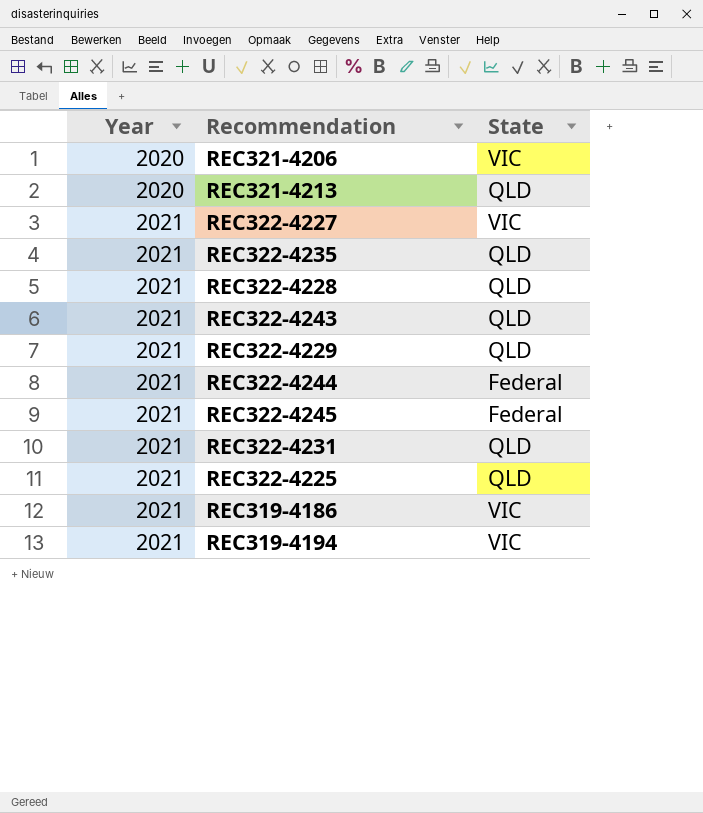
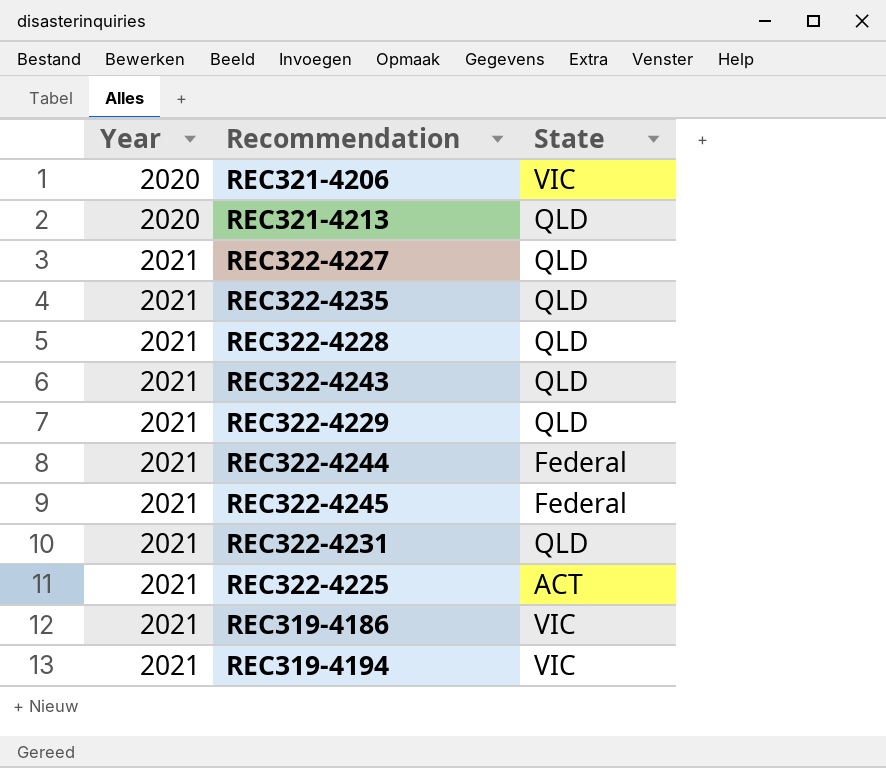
REC322-4227 | State: VIC -> QLD
REC322-4225 | State: QLD -> ACT

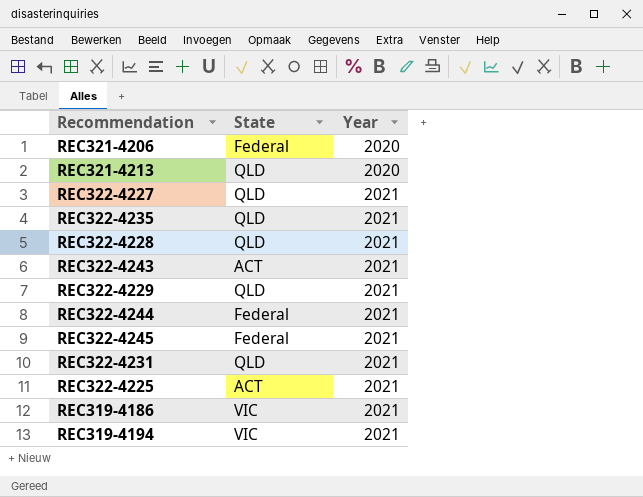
column Year | position: 1 -> 3
REC321-4206 | State: VIC -> Federal
REC322-4243 | State: QLD -> ACT

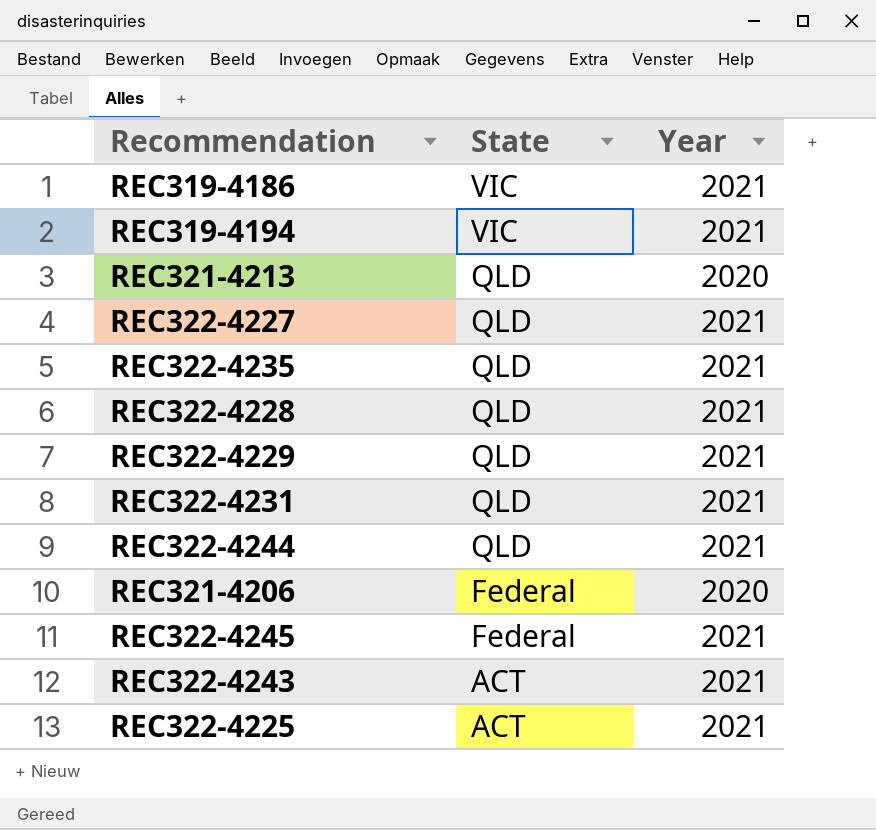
row order: Year ascending -> State descending
REC322-4244 | State: Federal -> QLD

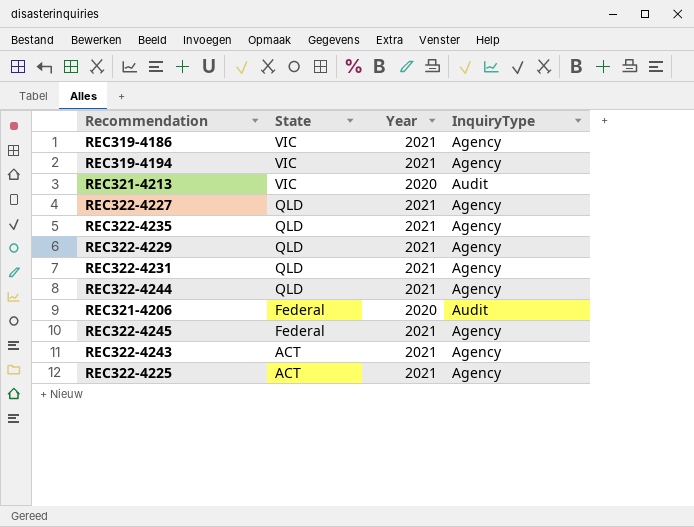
column InquiryType | position: none -> 4
row REC322-4228: QLD | 2021 -> none
REC321-4213 | State: QLD -> VIC

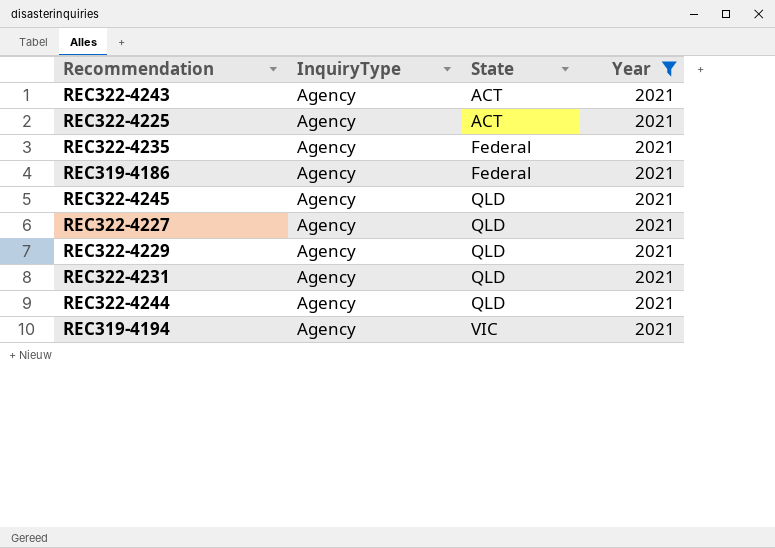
filter: none -> Year = 2021
row order: State descending -> State ascending
column InquiryType | position: 4 -> 2
REC322-4235 | State: QLD -> Federal
REC319-4186 | State: VIC -> Federal
REC322-4245 | State: Federal -> QLD

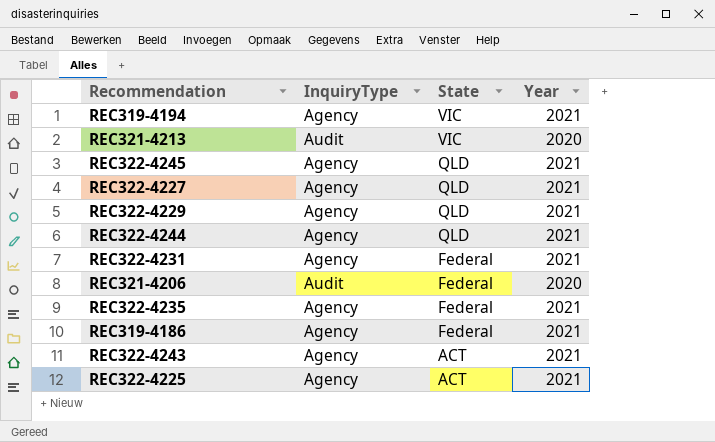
filter: Year = 2021 -> none
row order: State ascending -> State descending
REC322-4231 | State: QLD -> Federal

